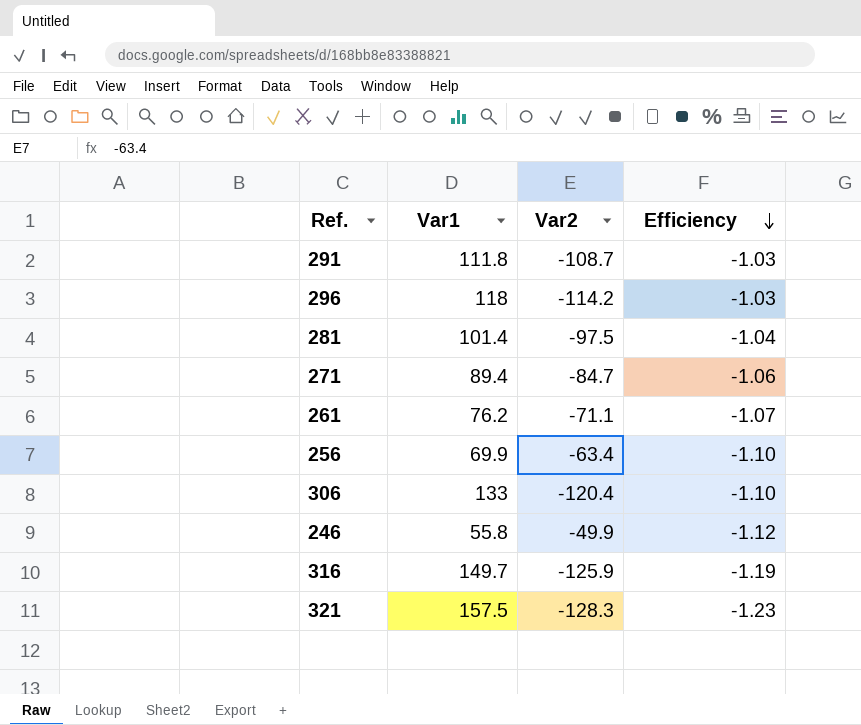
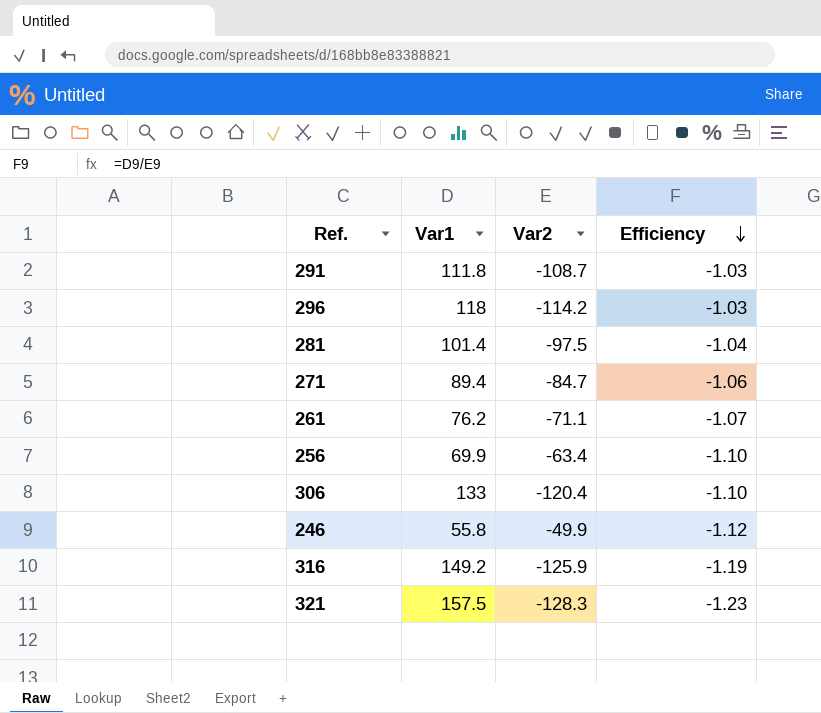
316 | Var1: 149.7 -> 149.2

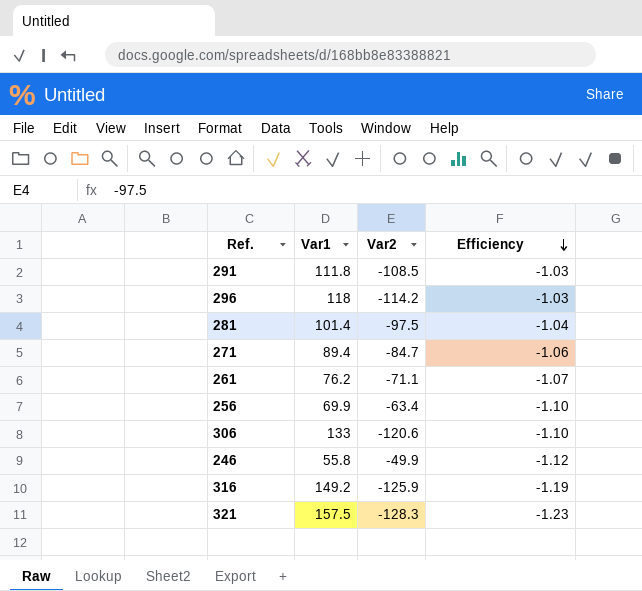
291 | Var2: -108.7 -> -108.5
306 | Var2: -120.4 -> -120.6

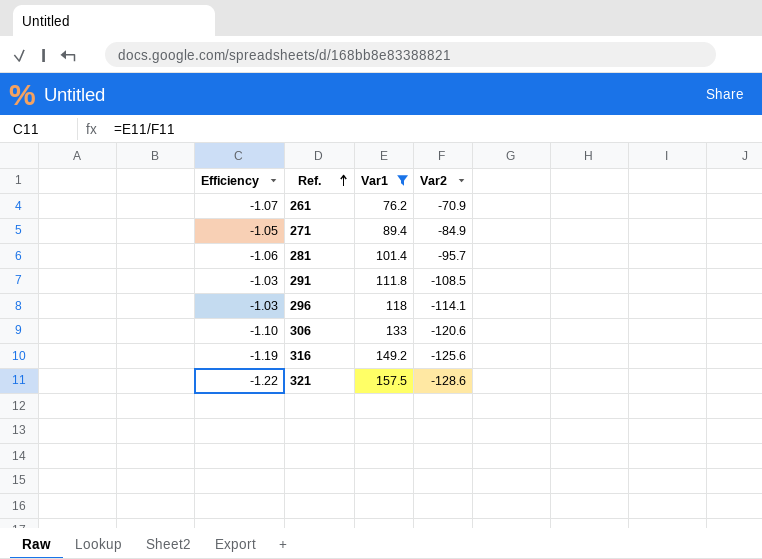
filter: none -> Var1 >= 76.2
row order: Efficiency descending -> Ref. ascending
column Efficiency | position: 4 -> 1
261 | Var2: -71.1 -> -70.9
271 | Efficiency: -1.06 -> -1.05
271 | Var2: -84.7 -> -84.9
281 | Efficiency: -1.04 -> -1.06
281 | Var2: -97.5 -> -95.7
296 | Var2: -114.2 -> -114.1
316 | Var2: -125.9 -> -125.6
321 | Efficiency: -1.23 -> -1.22
321 | Var2: -128.3 -> -128.6

